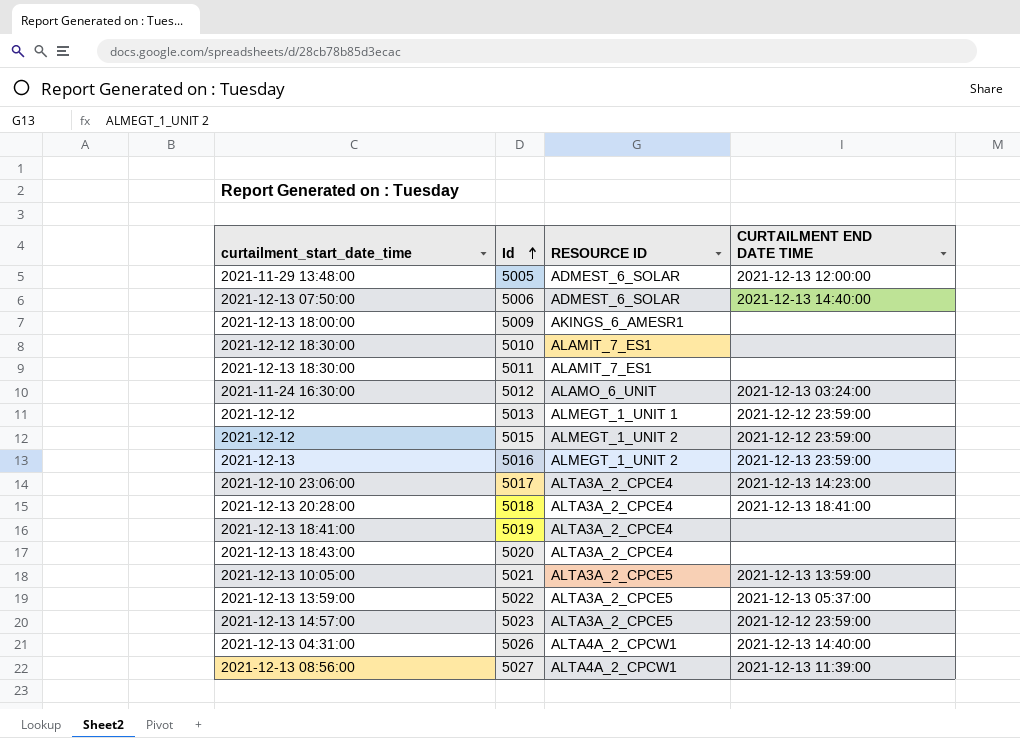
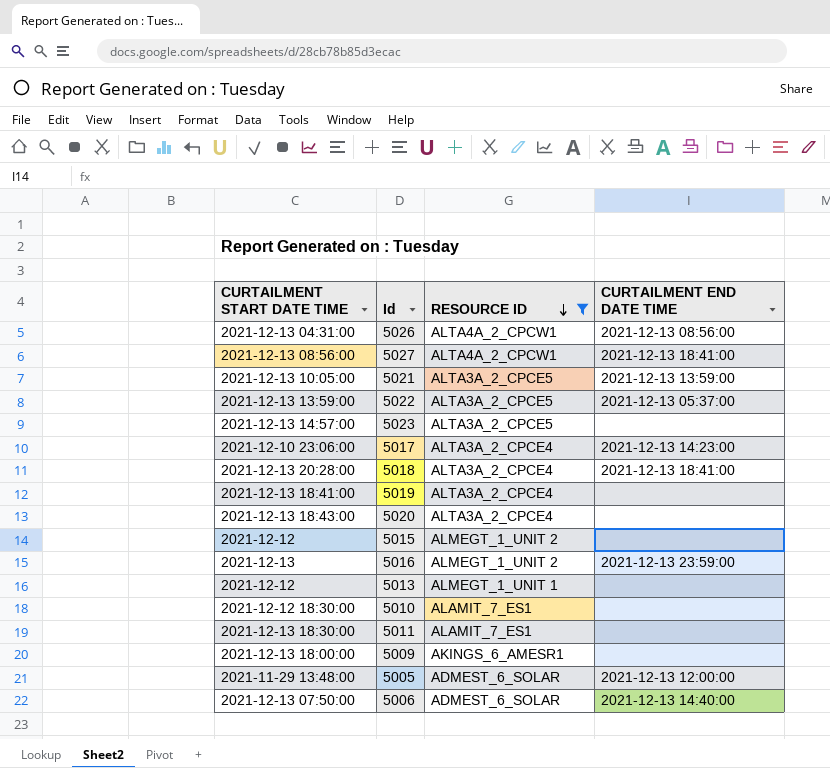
filter: none -> RESOURCE ID != ALAMO_6_UNIT
row order: Id ascending -> RESOURCE ID descending
column name: curtailment_start_date_time -> CURTAILMENT START DATE TIME
5026 | CURTAILMENT END DATE TIME: 2021-12-13 14:40:00 -> 2021-12-13 08:56:00
5027 | CURTAILMENT END DATE TIME: 2021-12-13 11:39:00 -> 2021-12-13 18:41:00
5023 | CURTAILMENT END DATE TIME: 2021-12-12 23:59:00 -> none
5015 | CURTAILMENT END DATE TIME: 2021-12-12 23:59:00 -> none
5013 | CURTAILMENT END DATE TIME: 2021-12-12 23:59:00 -> none

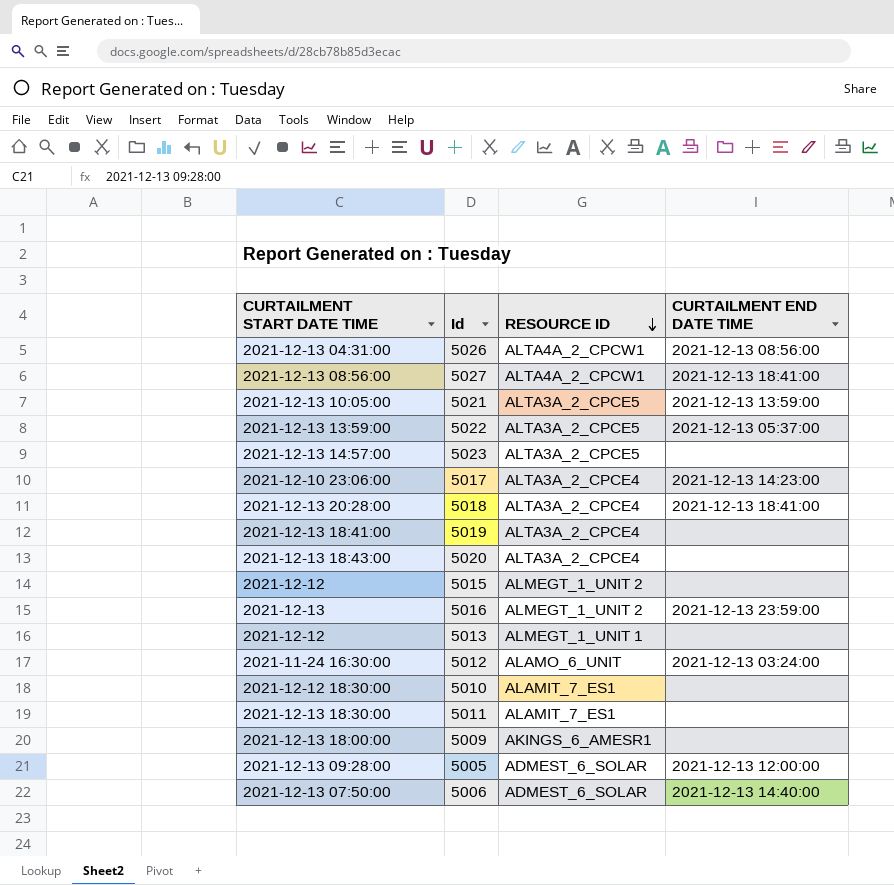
filter: RESOURCE ID != ALAMO_6_UNIT -> none
5005 | CURTAILMENT START DATE TIME: 2021-11-29 13:48:00 -> 2021-12-13 09:28:00

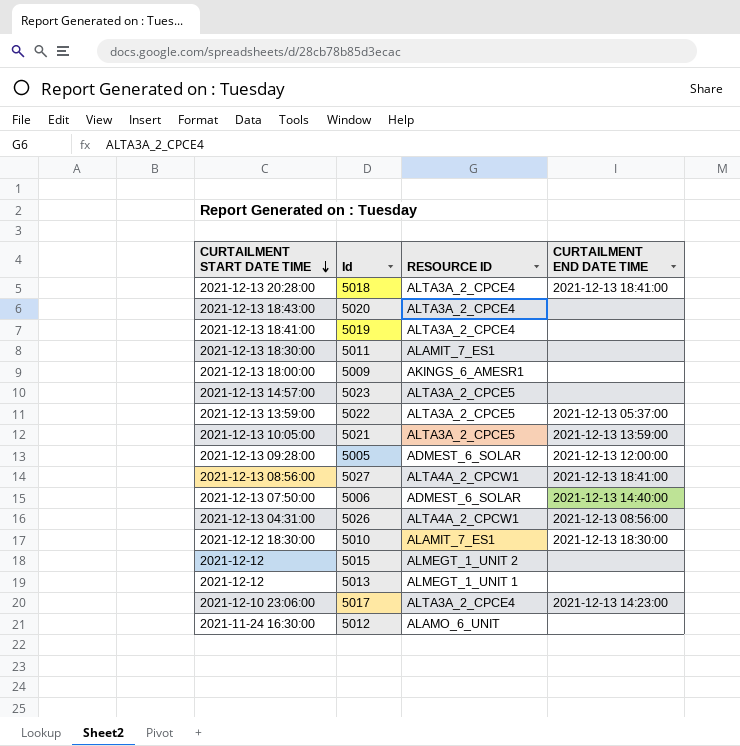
row order: RESOURCE ID descending -> CURTAILMENT START DATE TIME descending
row 5016: 2021-12-13 | ALMEGT_1_UNIT 2 | 2021-12-13 23:59:00 -> none
5010 | CURTAILMENT END DATE TIME: none -> 2021-12-13 18:30:00
5012 | CURTAILMENT END DATE TIME: 2021-12-13 03:24:00 -> none

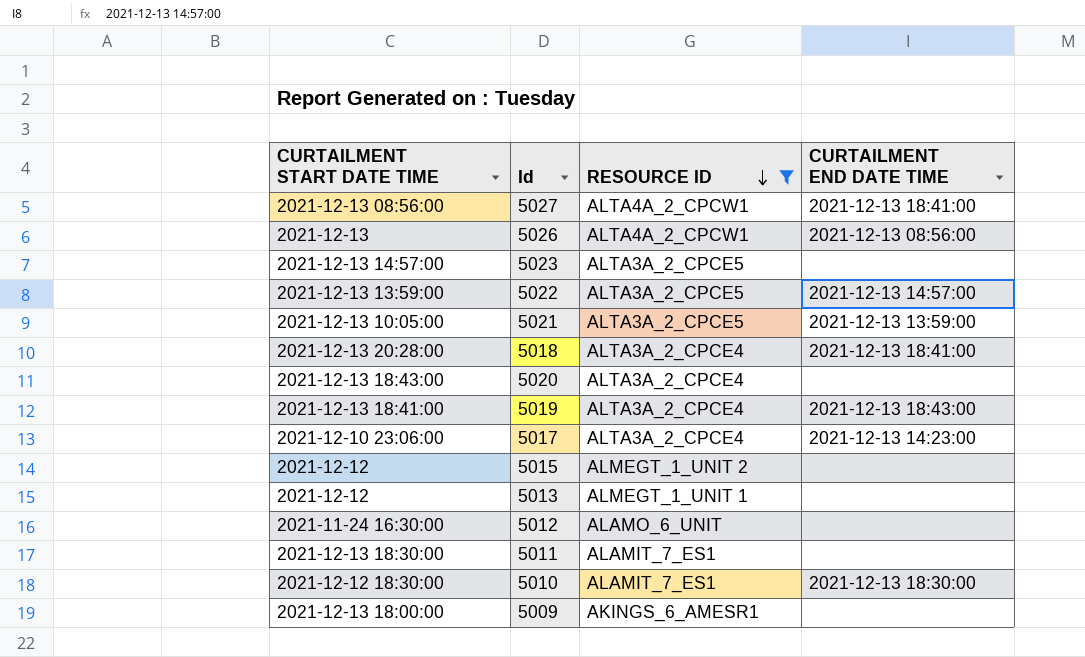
filter: none -> RESOURCE ID != ADMEST_6_SOLAR
row order: CURTAILMENT START DATE TIME descending -> RESOURCE ID descending
5026 | CURTAILMENT START DATE TIME: 2021-12-13 04:31:00 -> 2021-12-13
5022 | CURTAILMENT END DATE TIME: 2021-12-13 05:37:00 -> 2021-12-13 14:57:00
5019 | CURTAILMENT END DATE TIME: none -> 2021-12-13 18:43:00

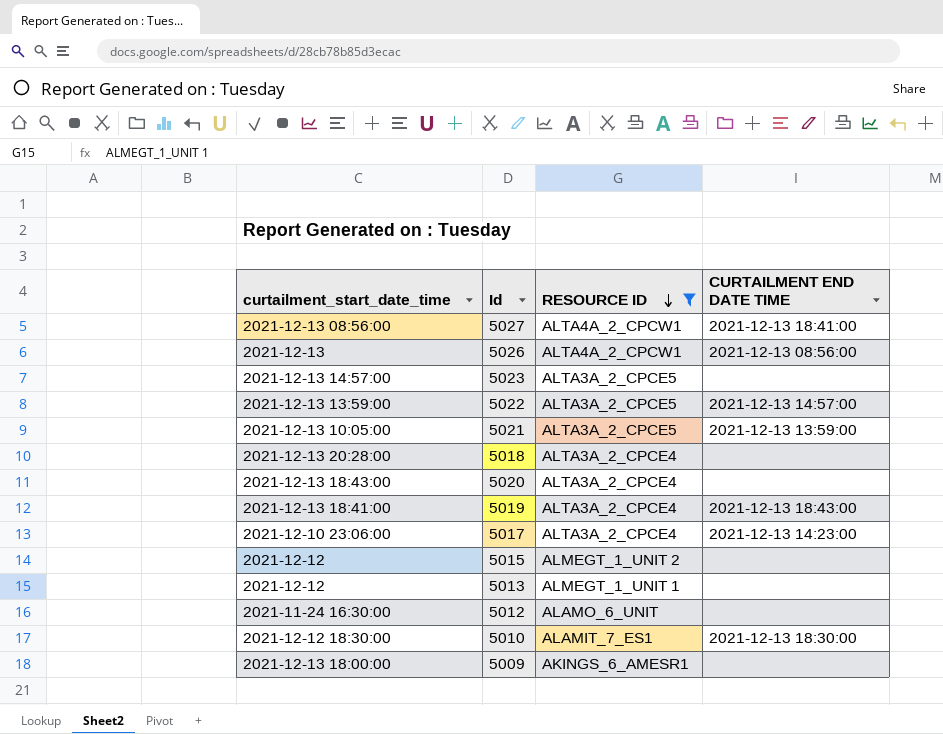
column name: CURTAILMENT START DATE TIME -> curtailment_start_date_time
row 5011: 2021-12-13 18:30:00 | ALAMIT_7_ES1 | none -> none
5018 | CURTAILMENT END DATE TIME: 2021-12-13 18:41:00 -> none

